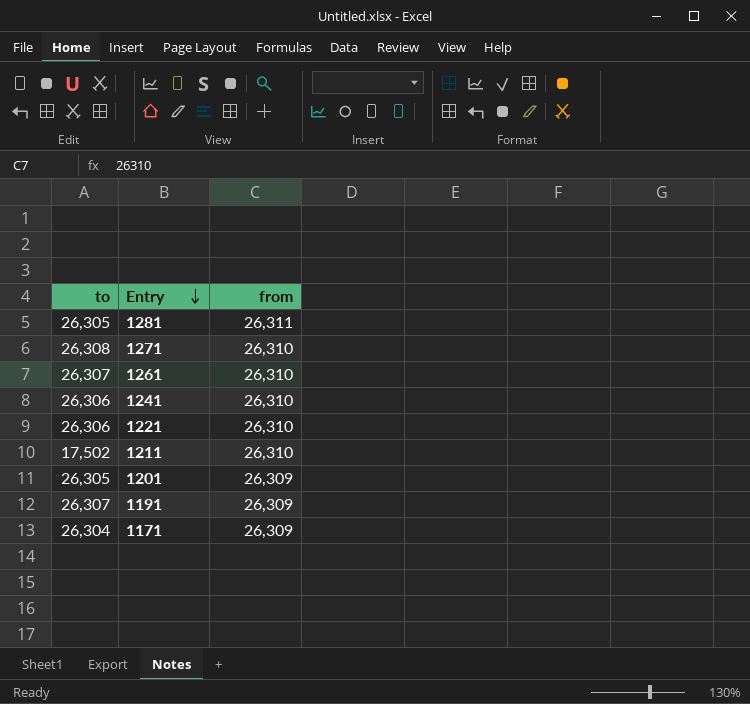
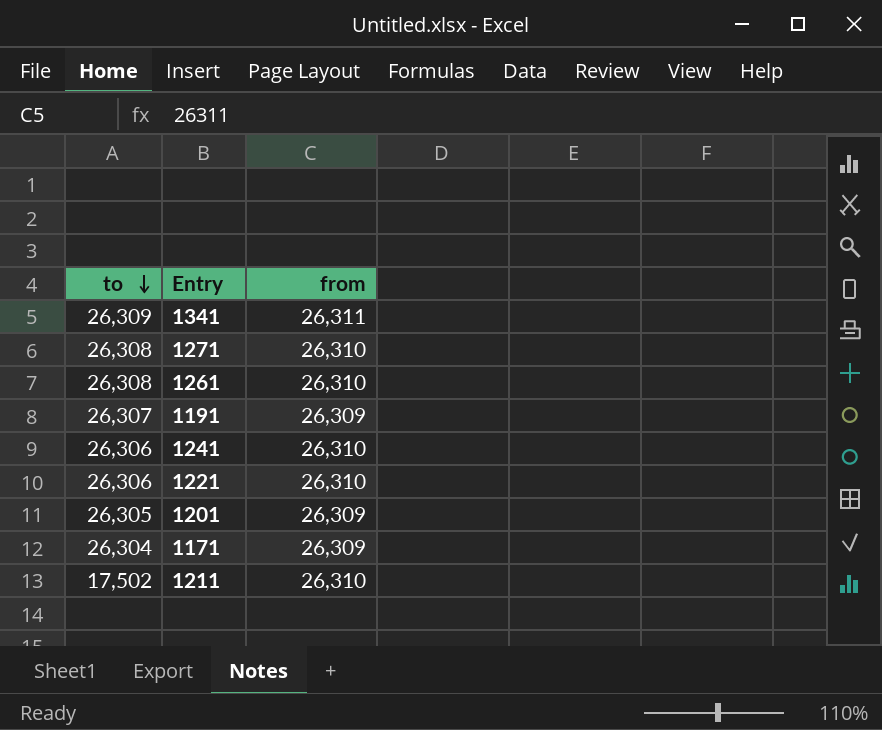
row order: Entry descending -> to descending
row 1281: 26,305 | 26,311 -> none
row 1341: none -> 26,309 | 26,311
1261 | to: 26,307 -> 26,308

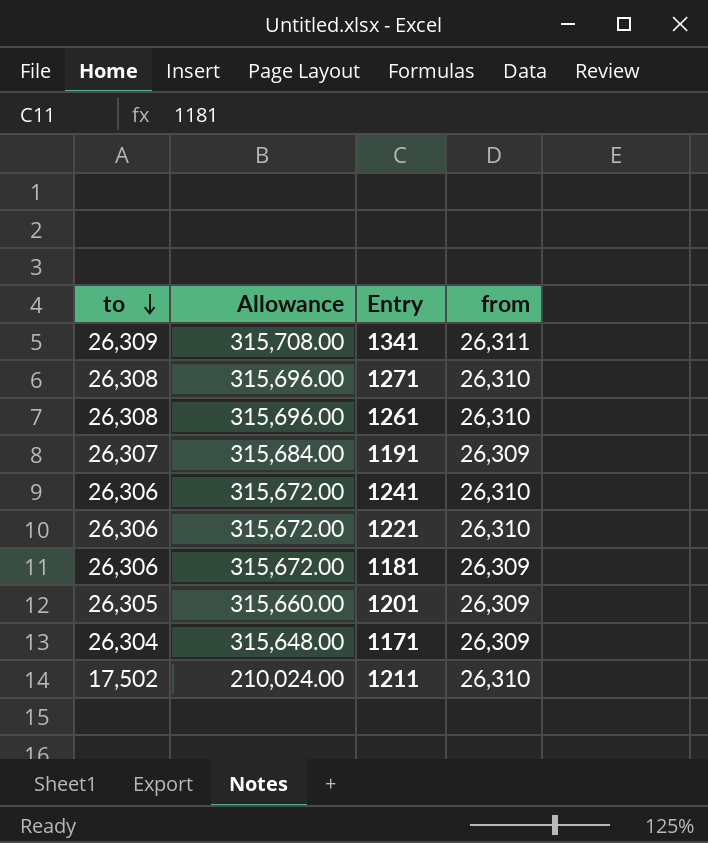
column Allowance | formula: none -> [to] * 12
row 1181: none -> 26,306 | 315,672.00 | 26,309

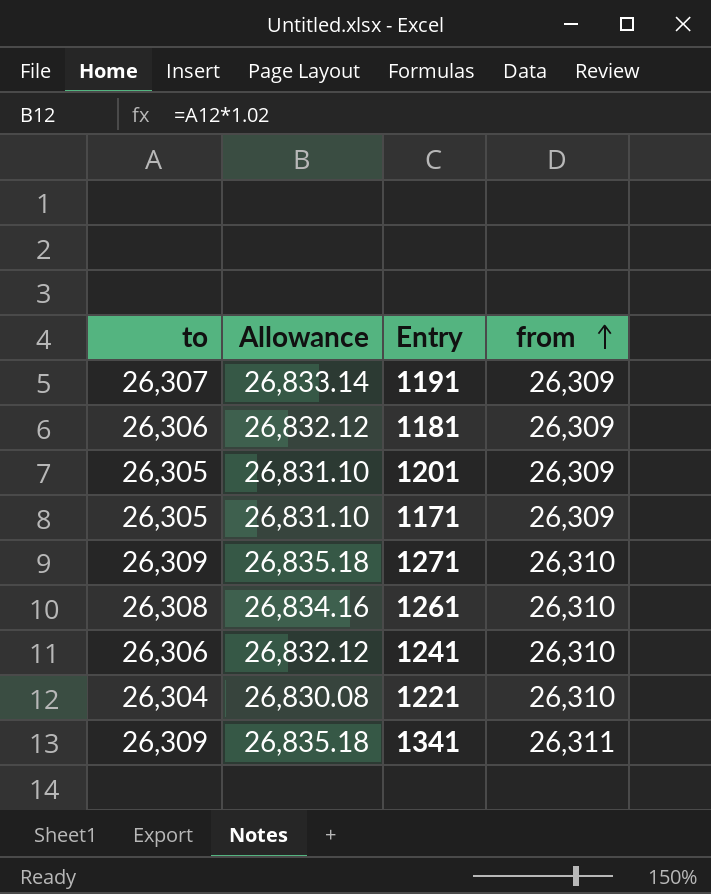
row order: to descending -> from ascending
column Allowance | formula: [to] * 12 -> [to] * 1.02
row 1211: 17,502 | 210,024.00 | 26,310 -> none
1171 | to: 26,304 -> 26,305
1271 | to: 26,308 -> 26,309
1221 | to: 26,306 -> 26,304

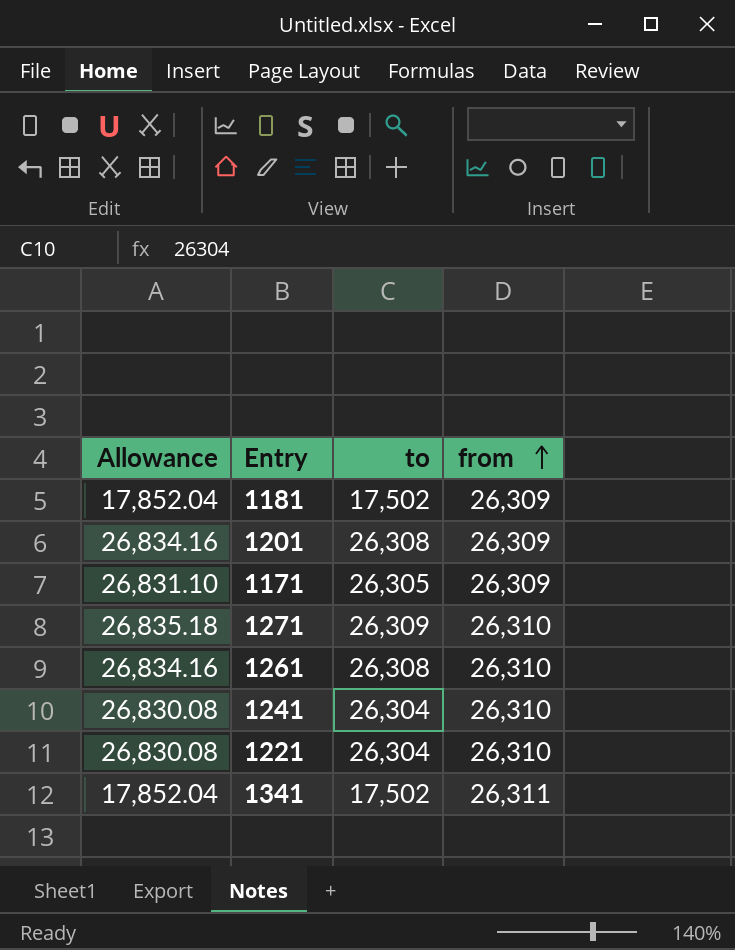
column to | position: 1 -> 3
row 1191: 26,307 | 26,833.14 | 26,309 -> none
1181 | Allowance: 26,832.12 -> 17,852.04
1181 | to: 26,306 -> 17,502
1201 | Allowance: 26,831.10 -> 26,834.16
1201 | to: 26,305 -> 26,308
1241 | Allowance: 26,832.12 -> 26,830.08
1241 | to: 26,306 -> 26,304
1341 | Allowance: 26,835.18 -> 17,852.04
1341 | to: 26,309 -> 17,502

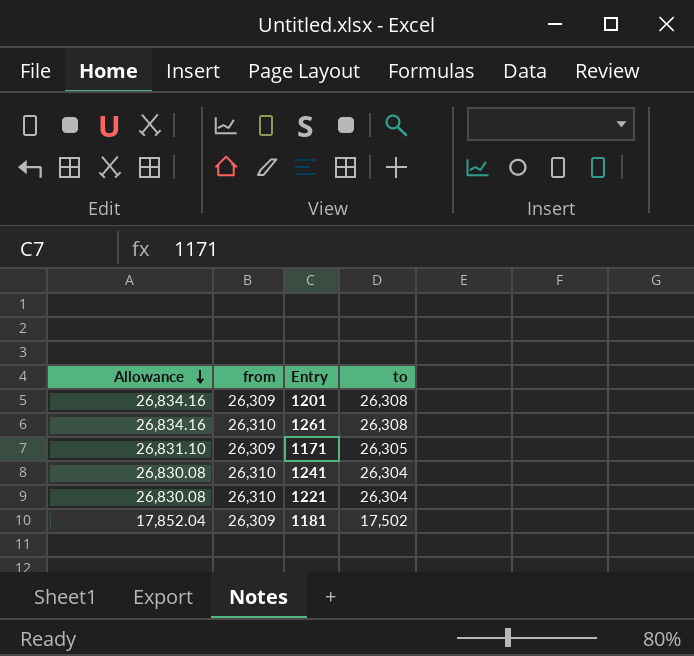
row order: from ascending -> Allowance descending
column from | position: 4 -> 2
row 1271: 26,835.18 | 26,309 | 26,310 -> none
row 1341: 17,852.04 | 17,502 | 26,311 -> none

